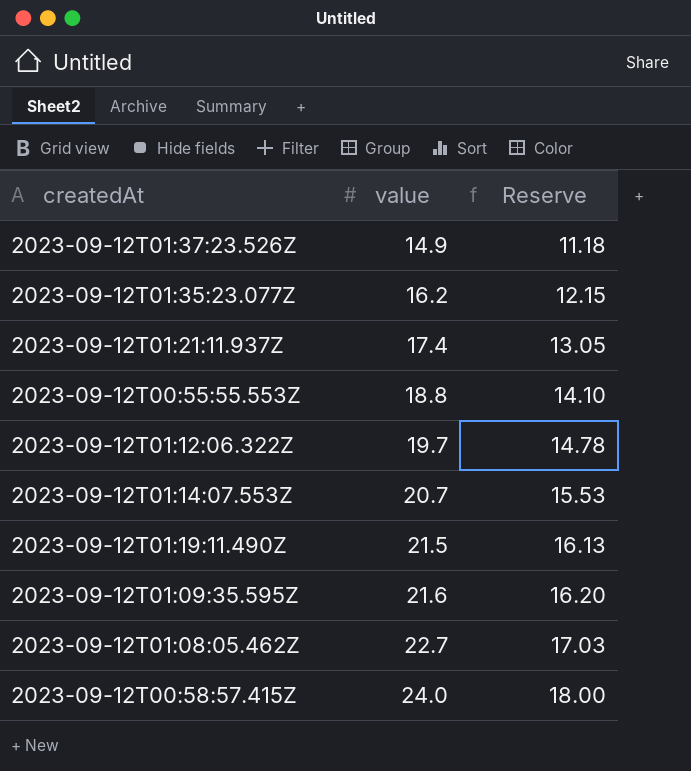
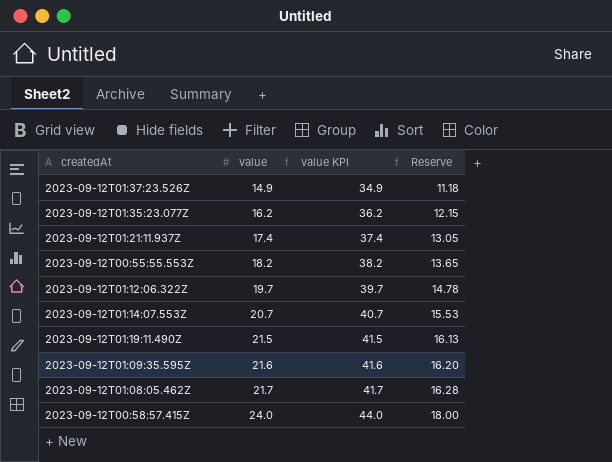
column value KPI | formula: none -> [value] + 20
2023-09-12T00:55:55.553Z | value: 18.8 -> 18.2
2023-09-12T00:55:55.553Z | Reserve: 14.10 -> 13.65
2023-09-12T01:08:05.462Z | value: 22.7 -> 21.7
2023-09-12T01:08:05.462Z | Reserve: 17.03 -> 16.28

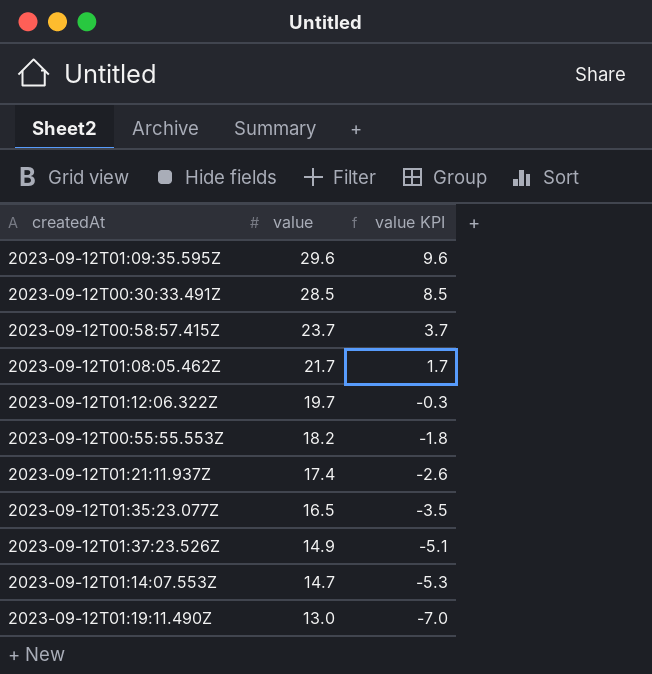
row order: value ascending -> value descending
column Reserve | formula: [value] * 0.75 -> none
column value KPI | formula: [value] + 20 -> [value] - 20
2023-09-12T01:09:35.595Z | value: 21.6 -> 29.6
row 2023-09-12T00:30:33.491Z: none -> 28.5 | 8.5
2023-09-12T00:58:57.415Z | value: 24.0 -> 23.7
2023-09-12T01:35:23.077Z | value: 16.2 -> 16.5
2023-09-12T01:14:07.553Z | value: 20.7 -> 14.7
2023-09-12T01:19:11.490Z | value: 21.5 -> 13.0

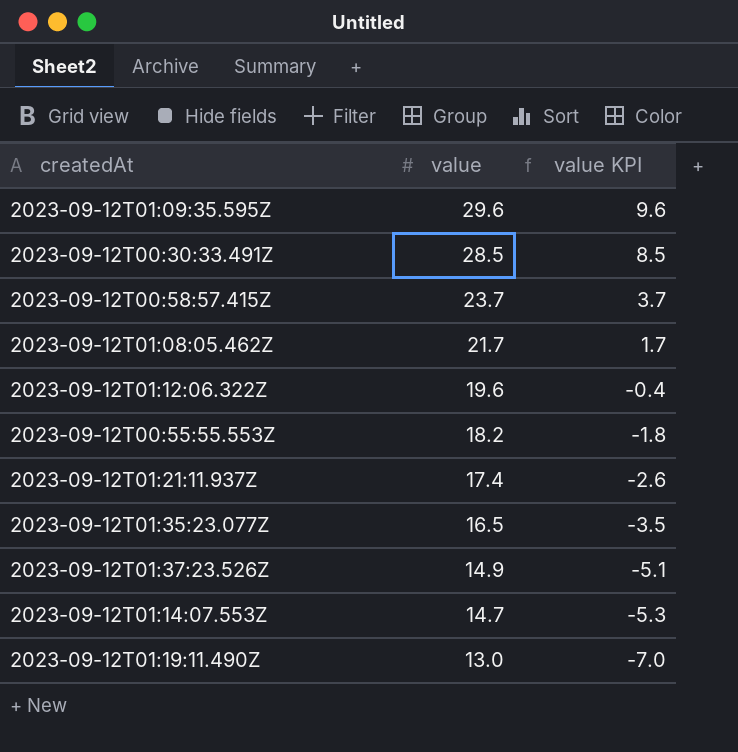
2023-09-12T01:12:06.322Z | value: 19.7 -> 19.6
2023-09-12T01:12:06.322Z | value KPI: -0.3 -> -0.4

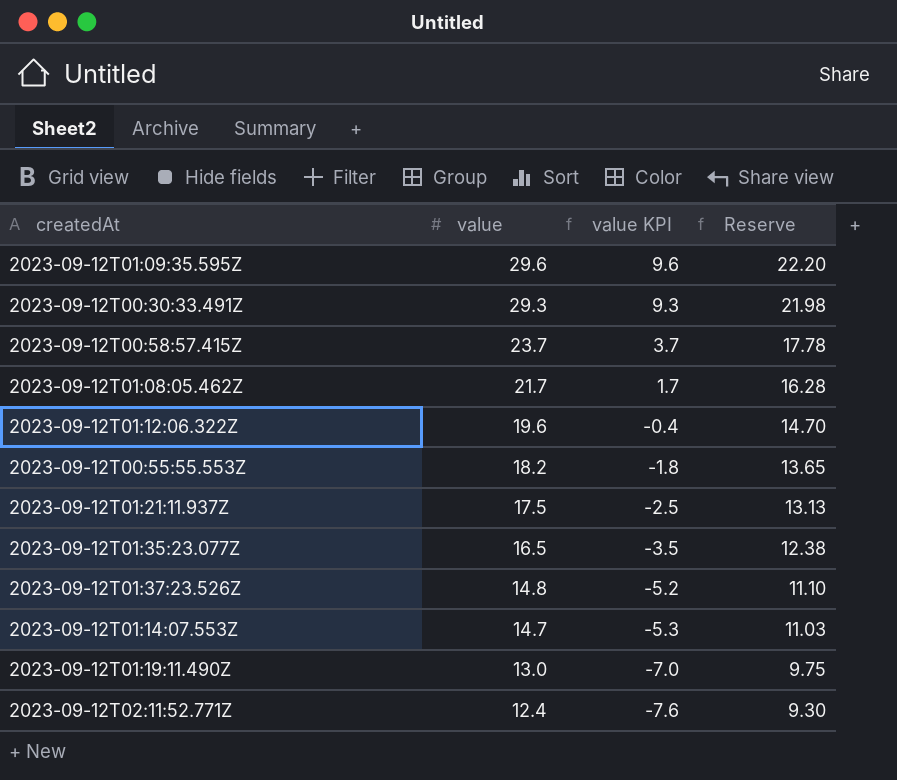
column Reserve | formula: none -> [value] * 0.75
2023-09-12T00:30:33.491Z | value: 28.5 -> 29.3
2023-09-12T00:30:33.491Z | value KPI: 8.5 -> 9.3
2023-09-12T01:21:11.937Z | value: 17.4 -> 17.5
2023-09-12T01:21:11.937Z | value KPI: -2.6 -> -2.5
2023-09-12T01:37:23.526Z | value: 14.9 -> 14.8
2023-09-12T01:37:23.526Z | value KPI: -5.1 -> -5.2
row 2023-09-12T02:11:52.771Z: none -> 12.4 | -7.6 | 9.30

